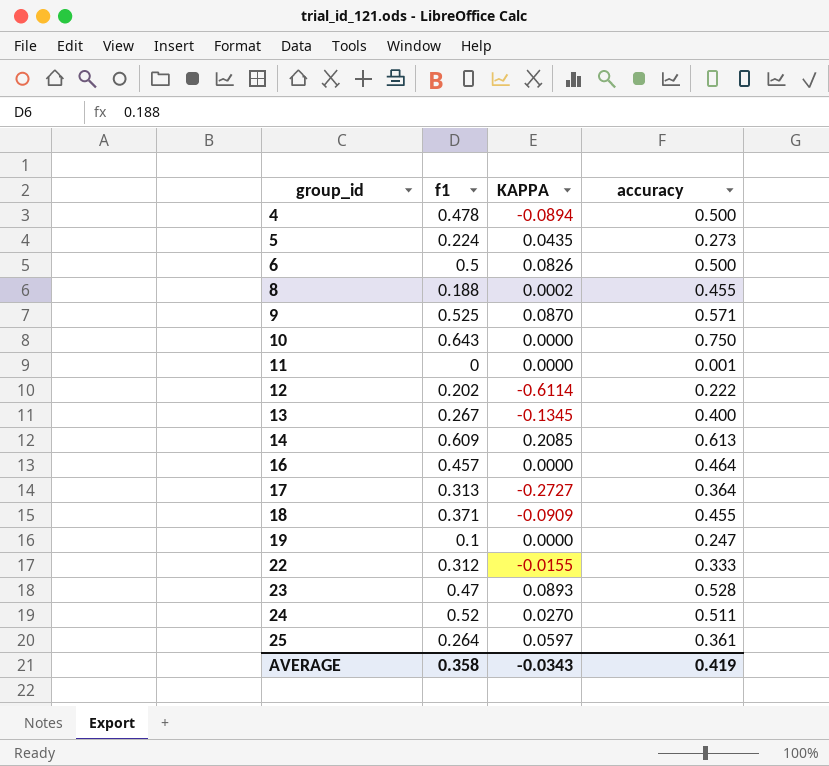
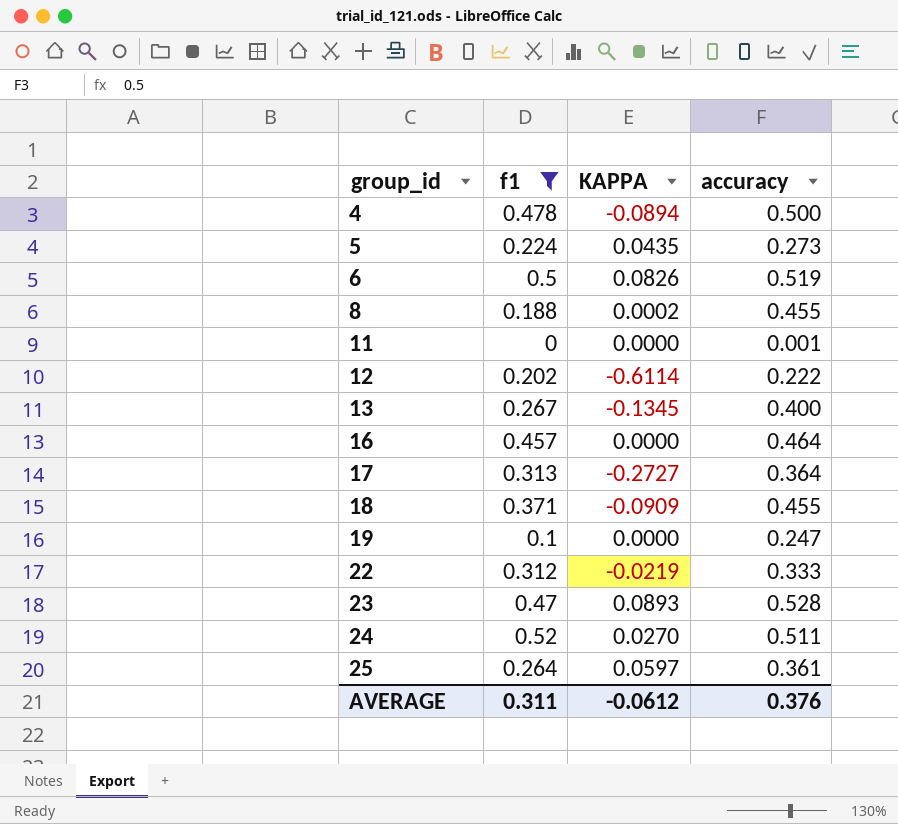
filter: none -> f1 <= 0.52
6 | accuracy: 0.500 -> 0.519
22 | KAPPA: -0.0155 -> -0.0219
AVERAGE | f1: 0.358 -> 0.311
AVERAGE | KAPPA: -0.0343 -> -0.0612
AVERAGE | accuracy: 0.419 -> 0.376

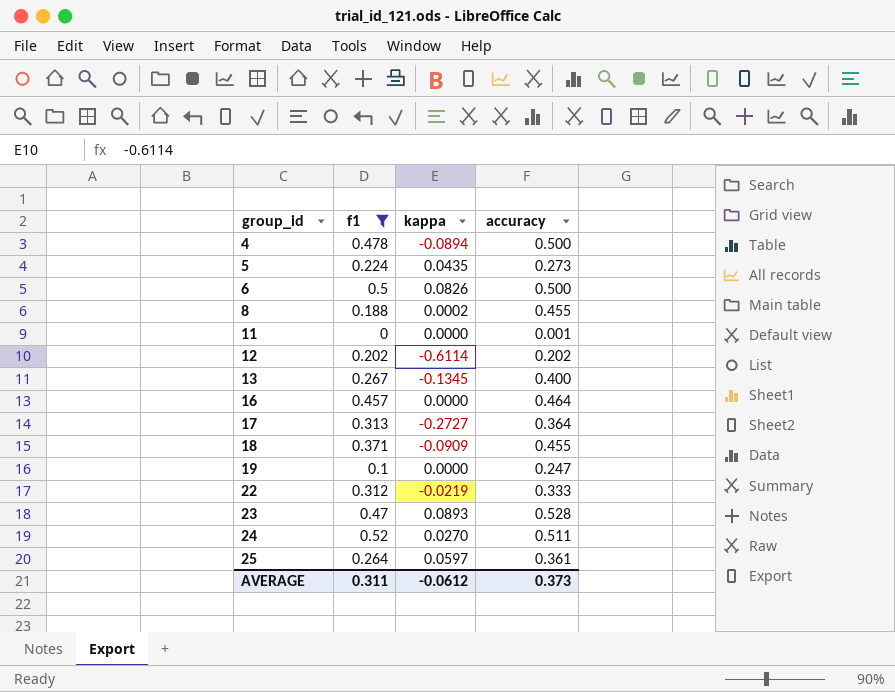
column name: KAPPA -> kappa
6 | accuracy: 0.519 -> 0.500
12 | accuracy: 0.222 -> 0.202
AVERAGE | accuracy: 0.376 -> 0.373

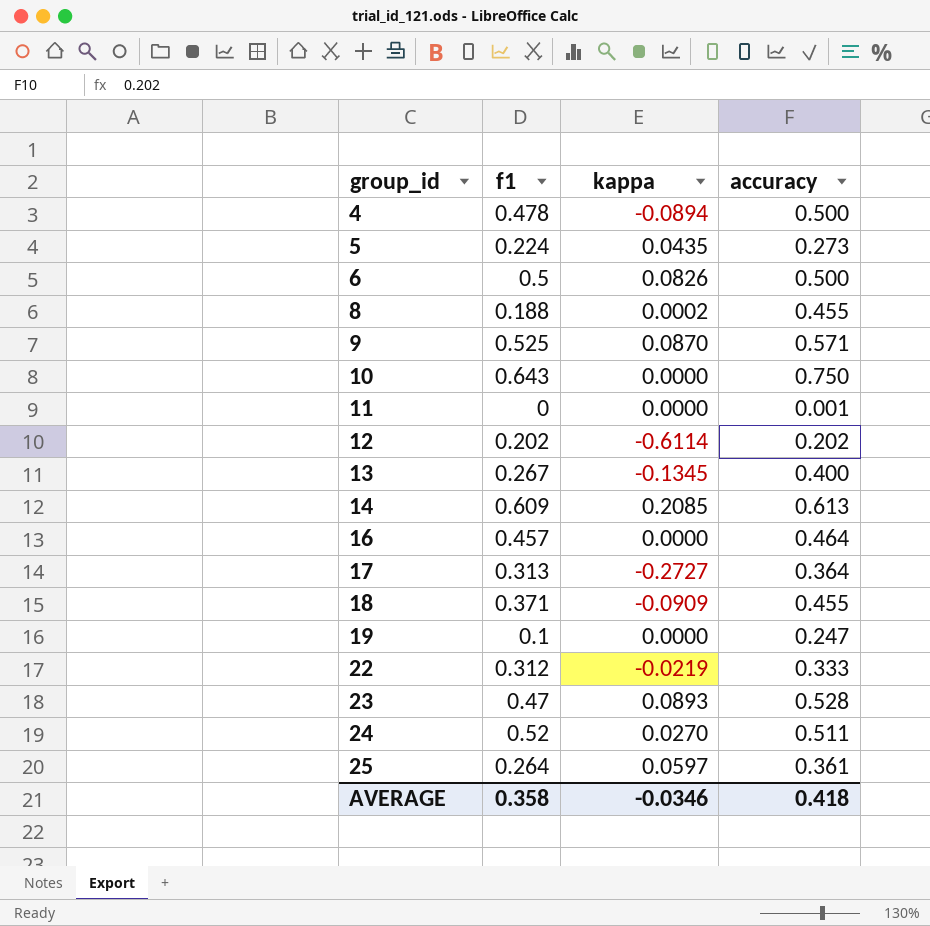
filter: f1 <= 0.52 -> none
AVERAGE | f1: 0.311 -> 0.358
AVERAGE | kappa: -0.0612 -> -0.0346
AVERAGE | accuracy: 0.373 -> 0.418

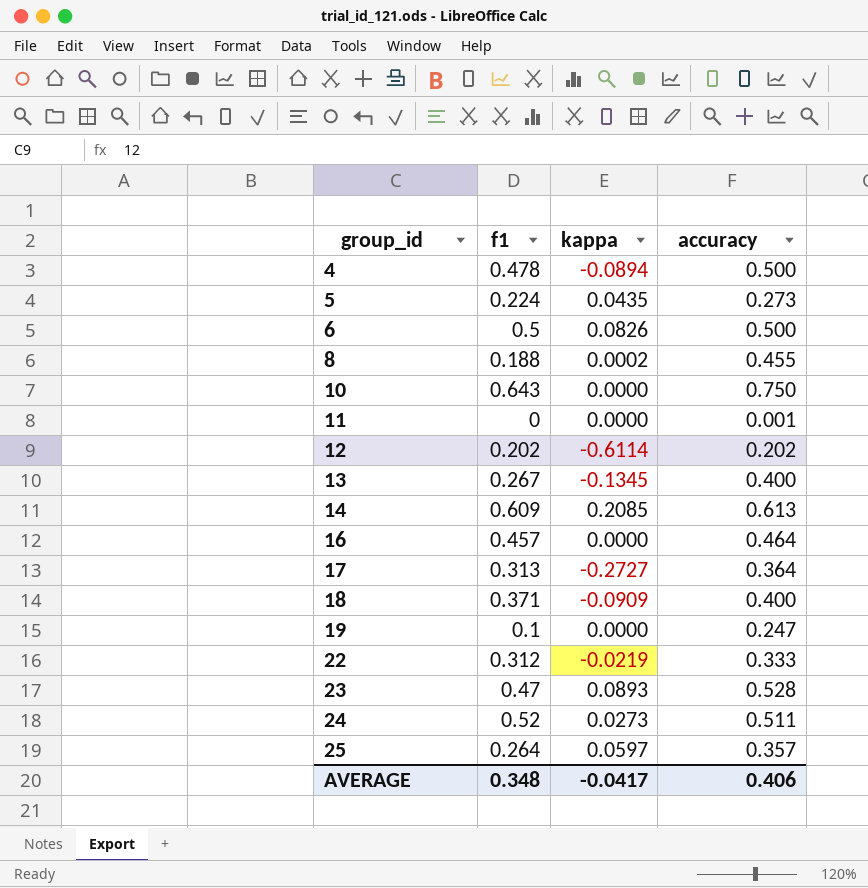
row 9: 0.525 | 0.0870 | 0.571 -> none
18 | accuracy: 0.455 -> 0.400
24 | kappa: 0.0270 -> 0.0273
25 | accuracy: 0.361 -> 0.357
AVERAGE | f1: 0.358 -> 0.348
AVERAGE | kappa: -0.0346 -> -0.0417
AVERAGE | accuracy: 0.418 -> 0.406

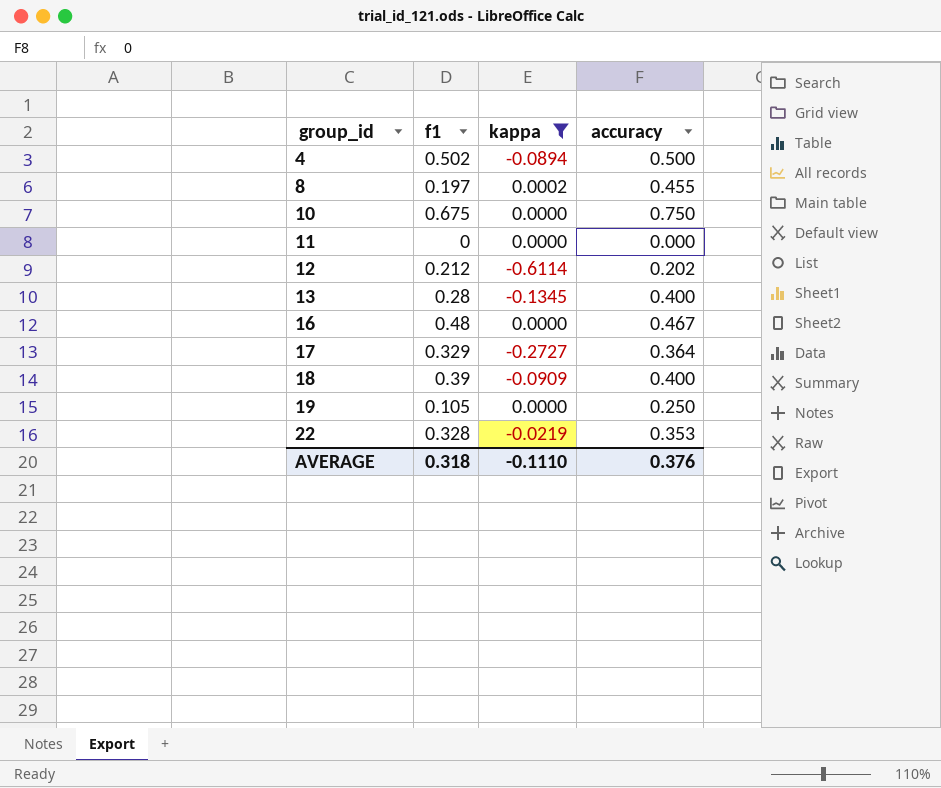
filter: none -> kappa <= 0.0002
4 | f1: 0.478 -> 0.502
8 | f1: 0.188 -> 0.197
10 | f1: 0.643 -> 0.675
11 | accuracy: 0.001 -> 0.000
12 | f1: 0.202 -> 0.212
13 | f1: 0.267 -> 0.28
16 | f1: 0.457 -> 0.48
16 | accuracy: 0.464 -> 0.467
17 | f1: 0.313 -> 0.329
18 | f1: 0.371 -> 0.39
19 | f1: 0.1 -> 0.105
19 | accuracy: 0.247 -> 0.250
22 | f1: 0.312 -> 0.328
22 | accuracy: 0.333 -> 0.353
AVERAGE | f1: 0.348 -> 0.318
AVERAGE | kappa: -0.0417 -> -0.1110
AVERAGE | accuracy: 0.406 -> 0.376

